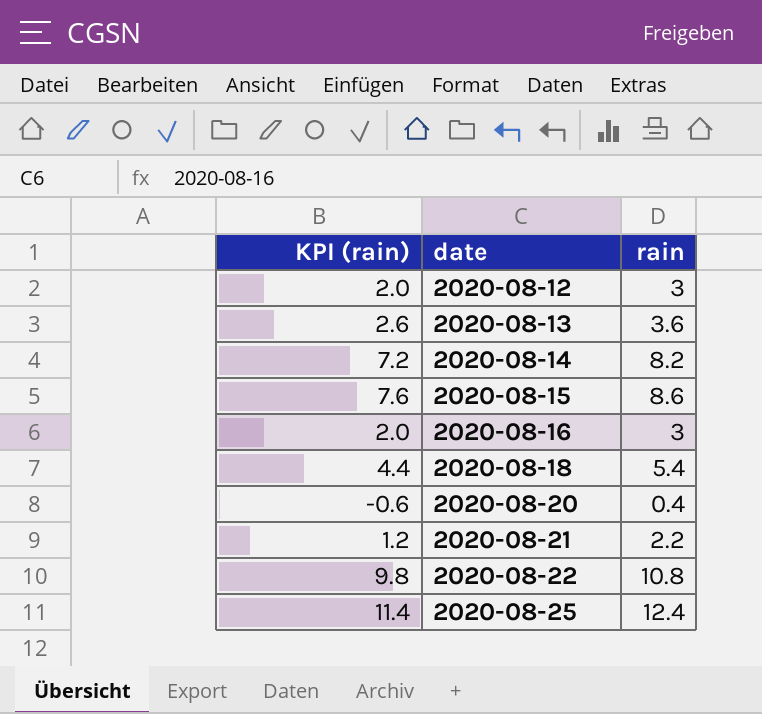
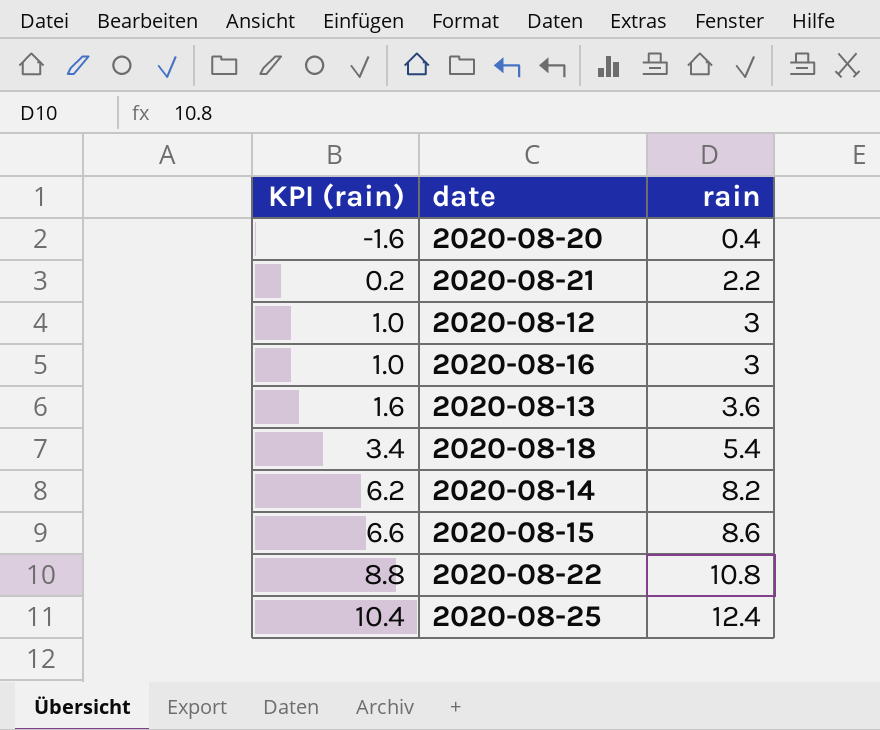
row order: date ascending -> KPI (rain) ascending
column KPI (rain) | formula: [rain] - 1 -> [rain] - 2

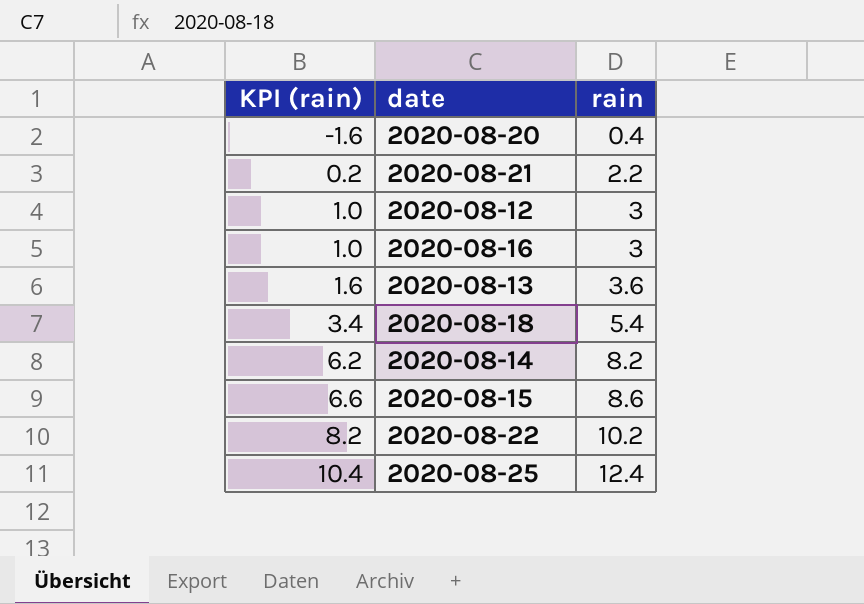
2020-08-22 | KPI (rain): 8.8 -> 8.2
2020-08-22 | rain: 10.8 -> 10.2

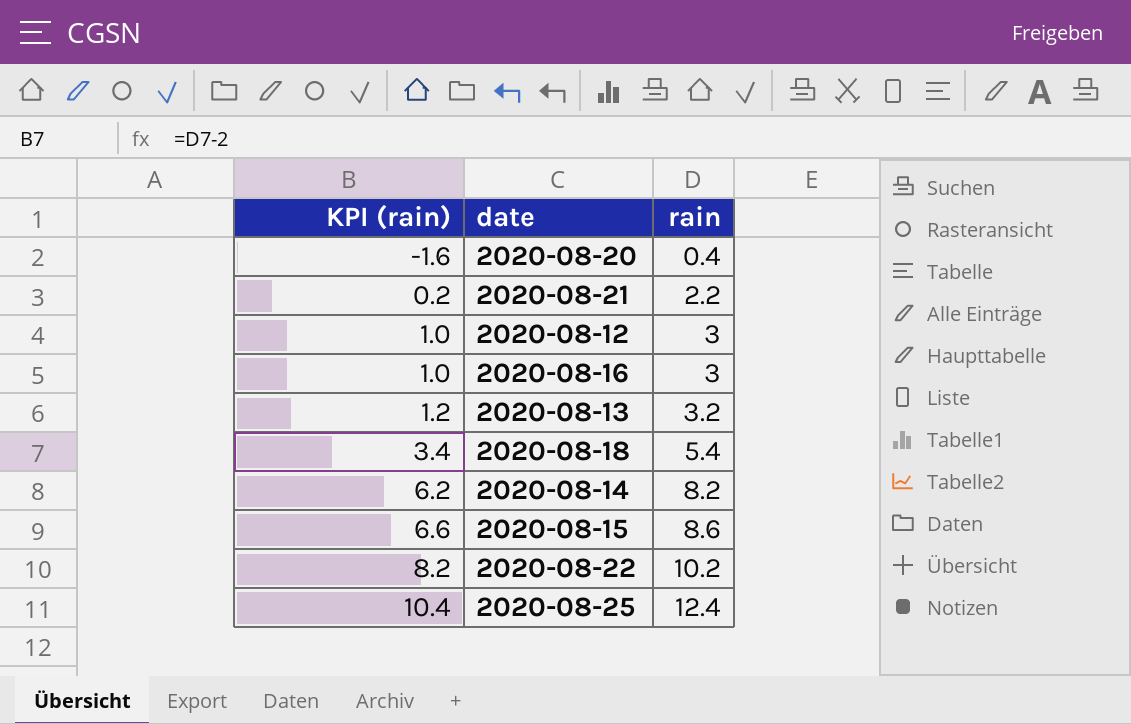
2020-08-13 | KPI (rain): 1.6 -> 1.2
2020-08-13 | rain: 3.6 -> 3.2

